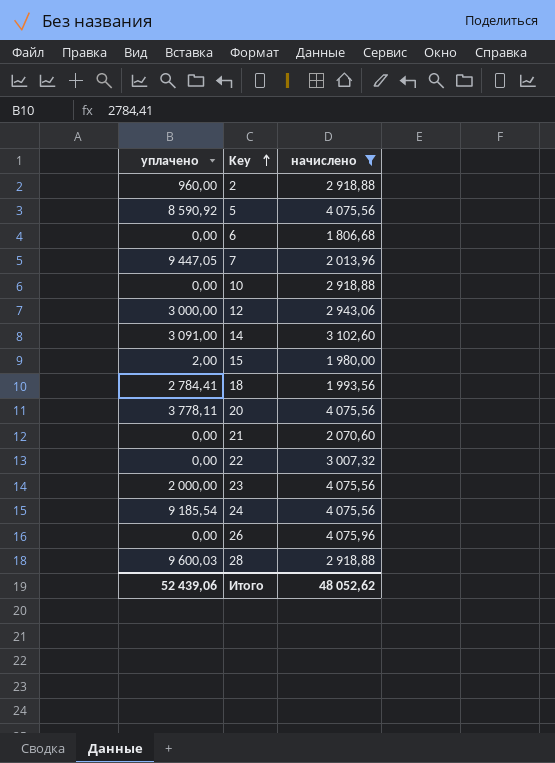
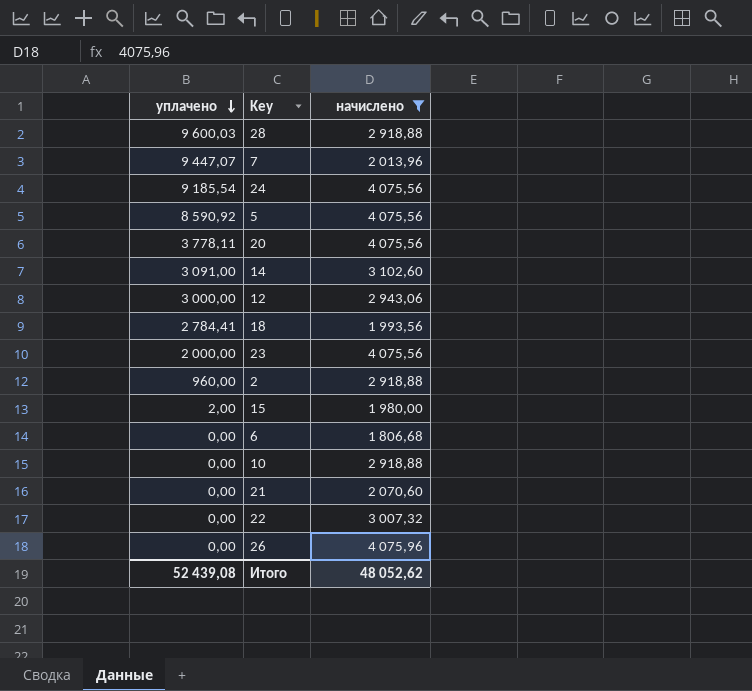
row order: Key ascending -> уплачено descending
7 | уплачено: 9 447,05 -> 9 447,07
Итого | уплачено: 52 439,06 -> 52 439,08

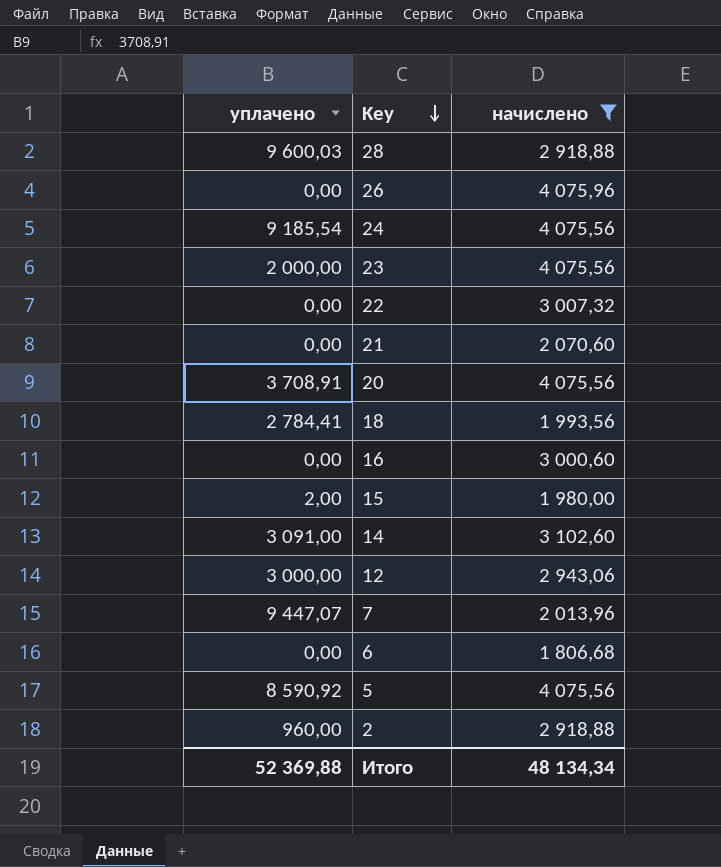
row order: уплачено descending -> Key descending
row 10: 0,00 | 2 918,88 -> none
20 | уплачено: 3 778,11 -> 3 708,91
row 16: none -> 0,00 | 3 000,60
Итого | уплачено: 52 439,08 -> 52 369,88
Итого | начислено: 48 052,62 -> 48 134,34

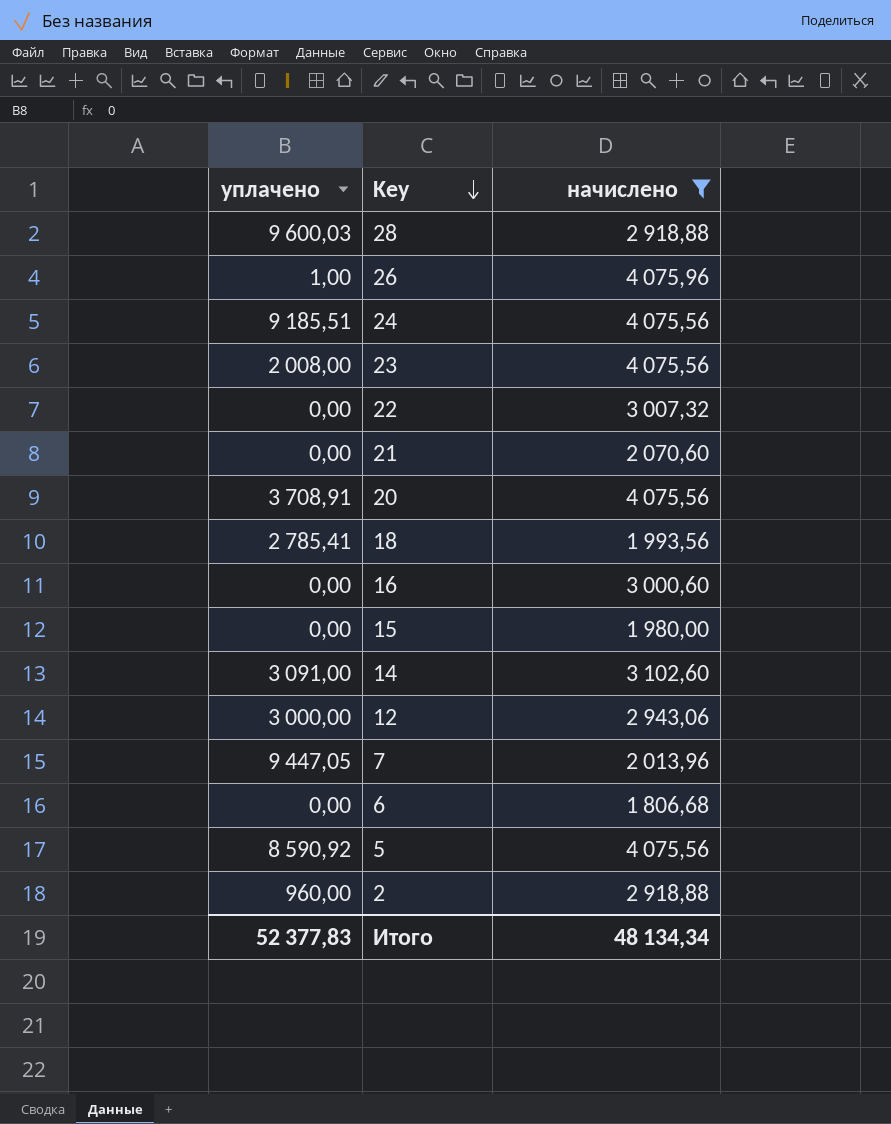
26 | уплачено: 0,00 -> 1,00
24 | уплачено: 9 185,54 -> 9 185,51
23 | уплачено: 2 000,00 -> 2 008,00
18 | уплачено: 2 784,41 -> 2 785,41
15 | уплачено: 2,00 -> 0,00
7 | уплачено: 9 447,07 -> 9 447,05
Итого | уплачено: 52 369,88 -> 52 377,83

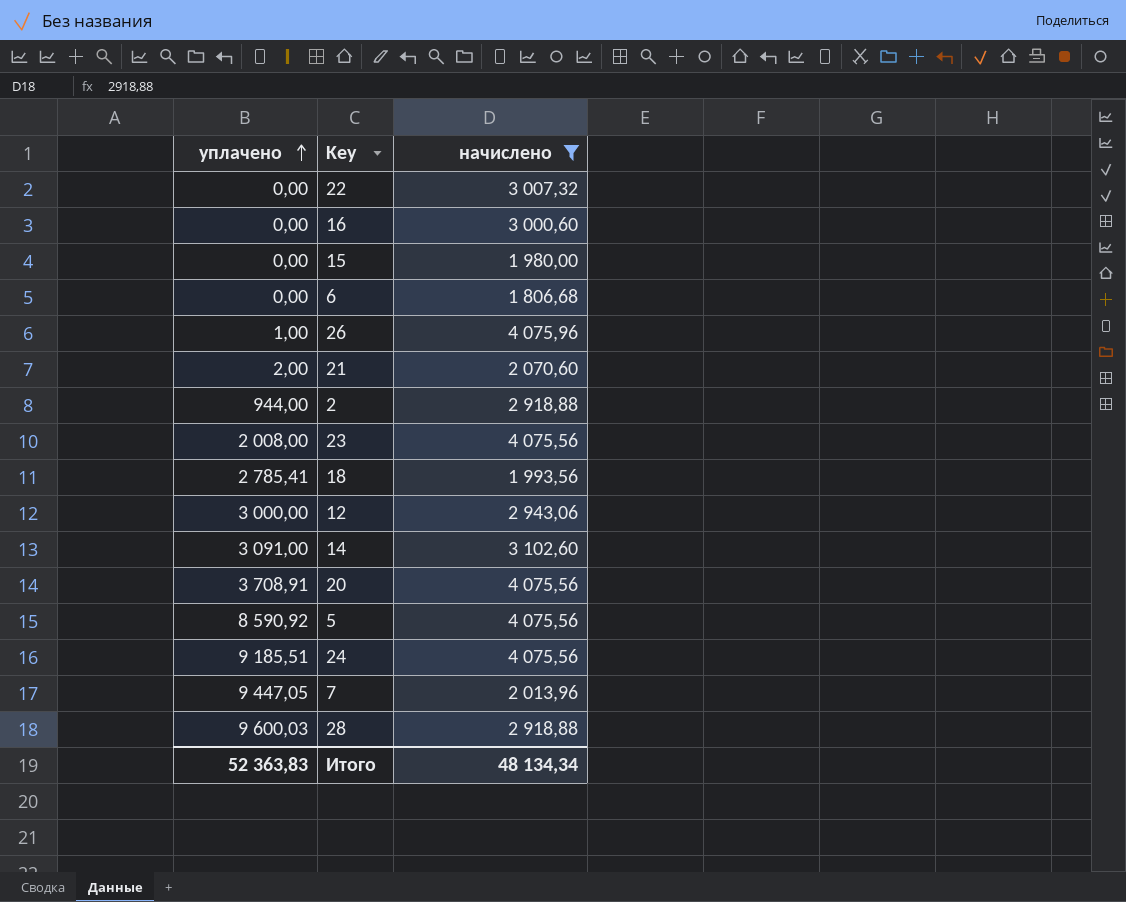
row order: Key descending -> уплачено ascending
21 | уплачено: 0,00 -> 2,00
2 | уплачено: 960,00 -> 944,00
Итого | уплачено: 52 377,83 -> 52 363,83

